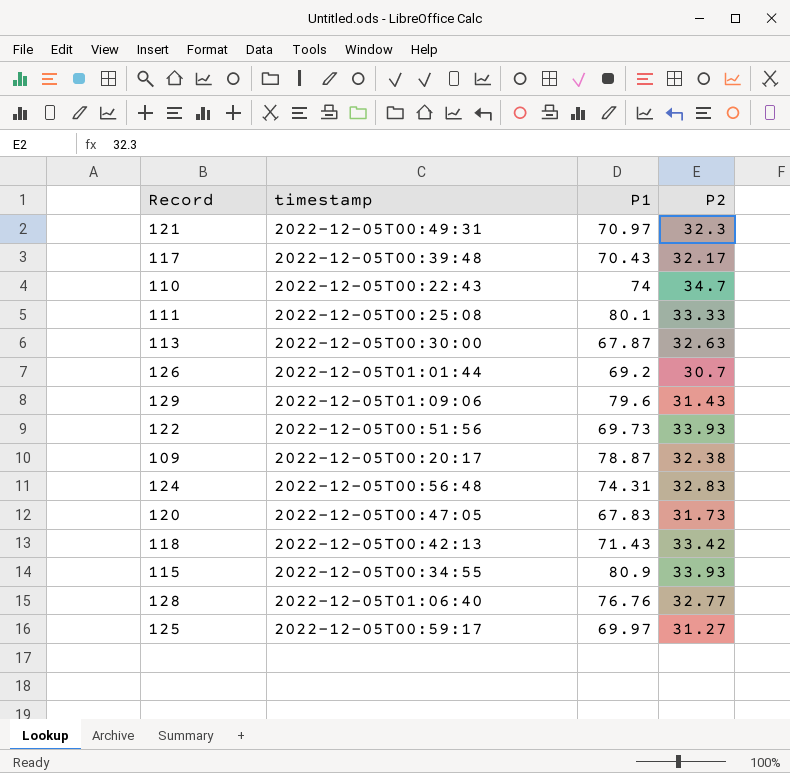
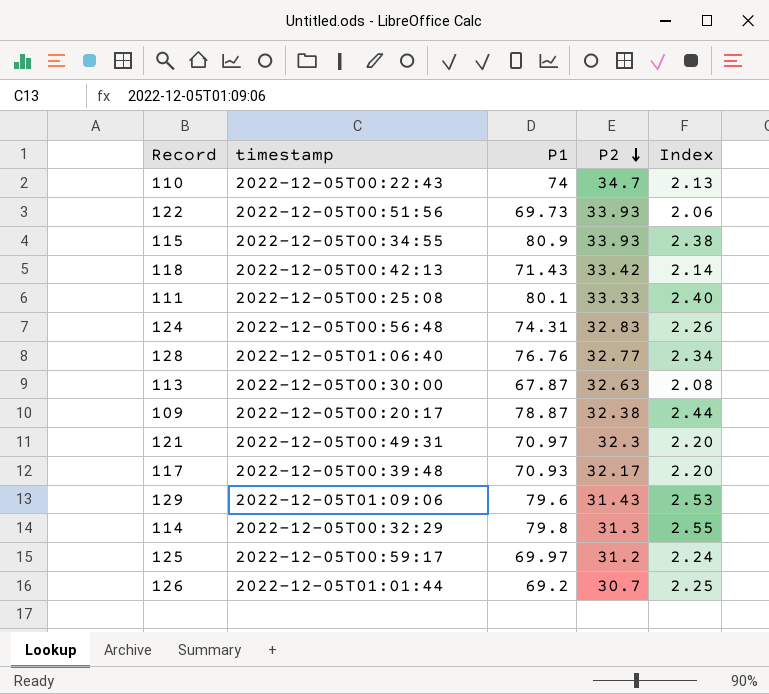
row order: none -> P2 descending
column Index | formula: none -> [P1] / [P2]
row 120: 2022-12-05T00:47:05 | 67.83 | 31.73 -> none
117 | P1: 70.43 -> 70.93
row 114: none -> 2022-12-05T00:32:29 | 79.8 | 31.3 | 2.55
125 | P2: 31.27 -> 31.2

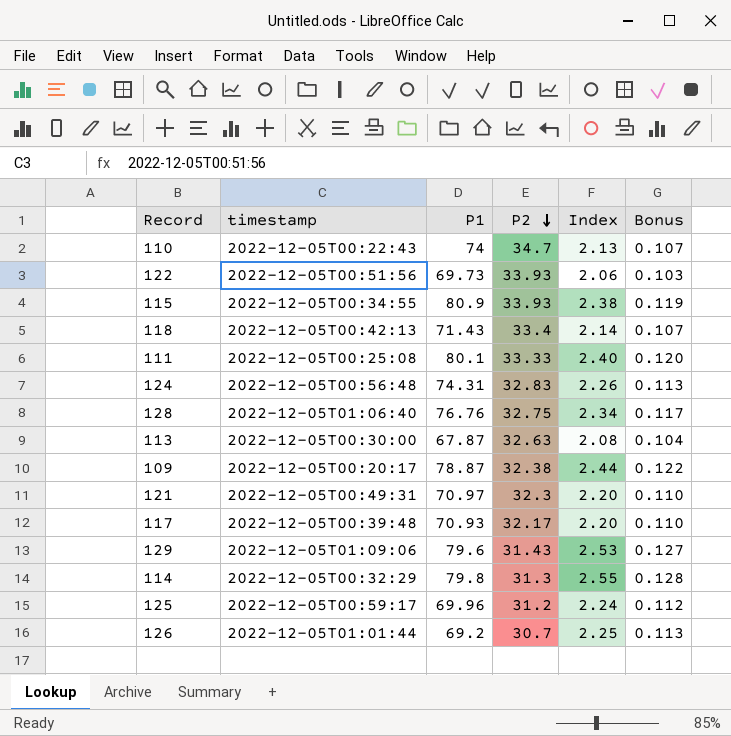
column Bonus | formula: none -> [Index] * 0.05
118 | P2: 33.42 -> 33.4
128 | P2: 32.77 -> 32.75
125 | P1: 69.97 -> 69.96

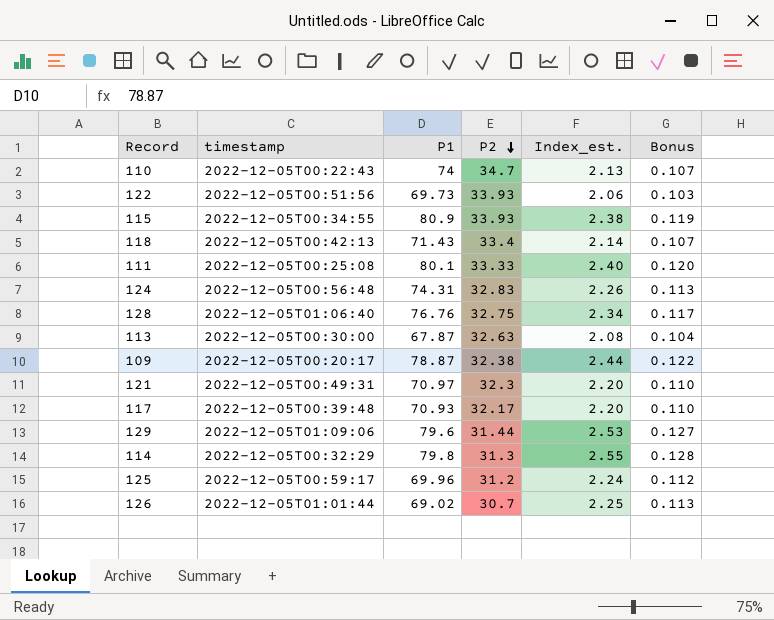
column name: Index -> Index_est.
129 | P2: 31.43 -> 31.44
126 | P1: 69.2 -> 69.02

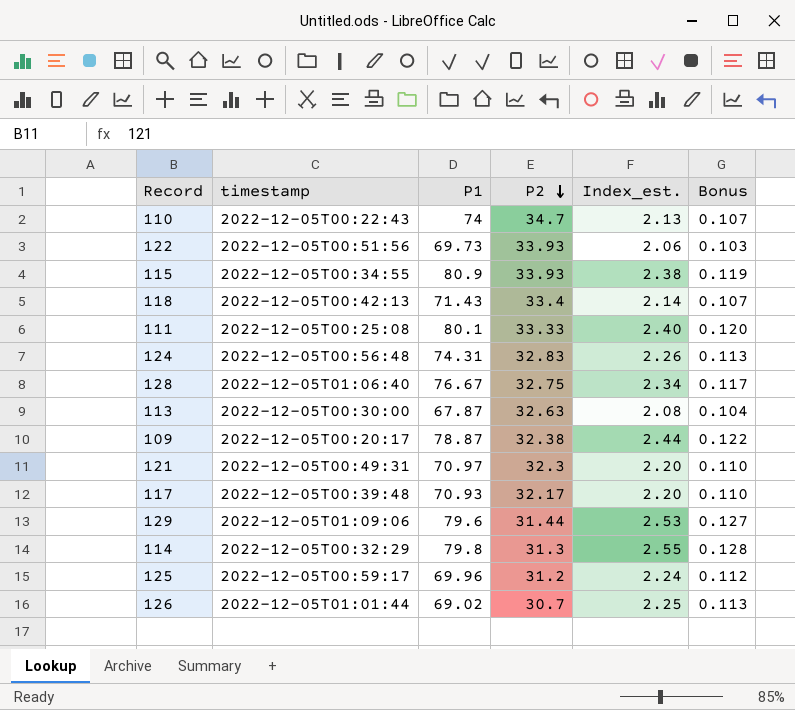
128 | P1: 76.76 -> 76.67

